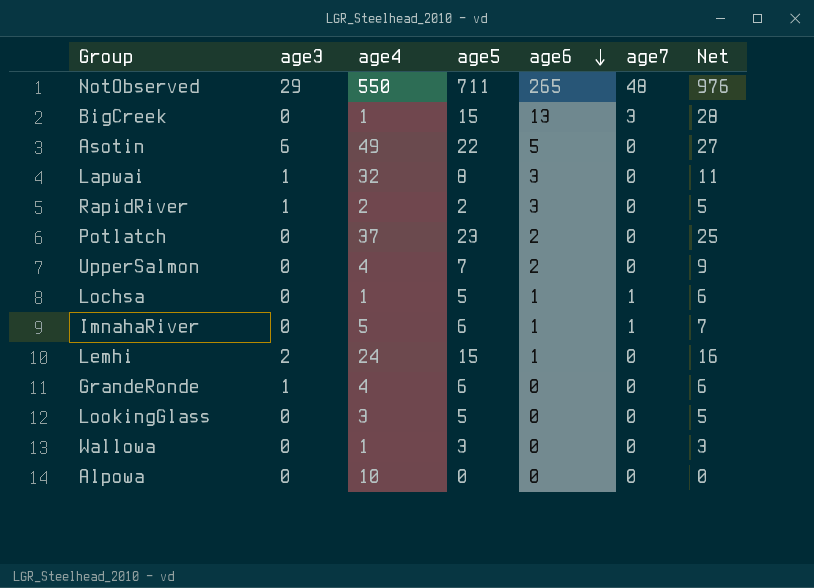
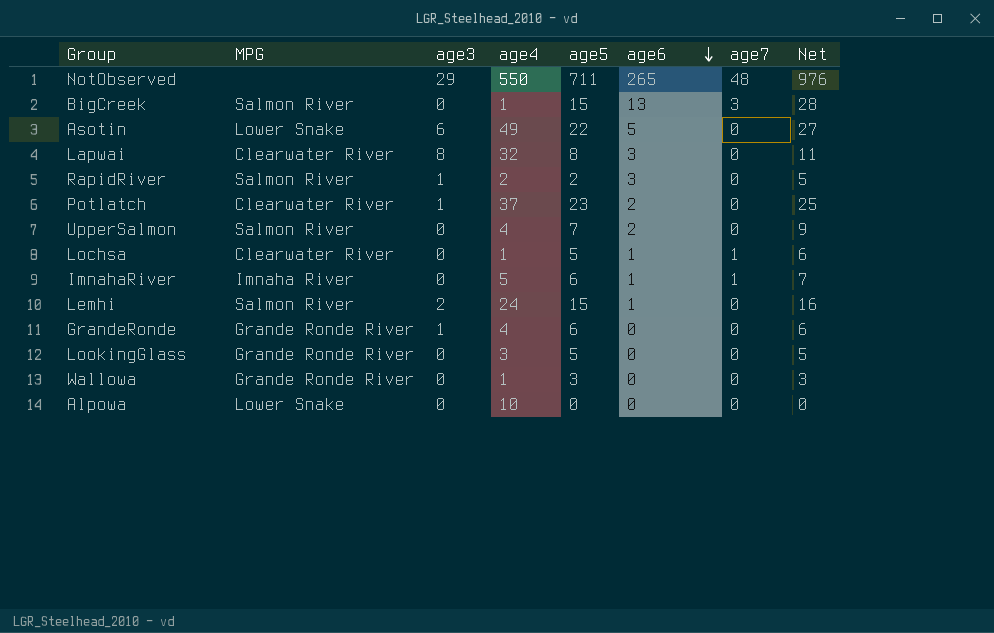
column MPG | position: none -> 2
Lapwai | age3: 1 -> 8
Potlatch | age3: 0 -> 1

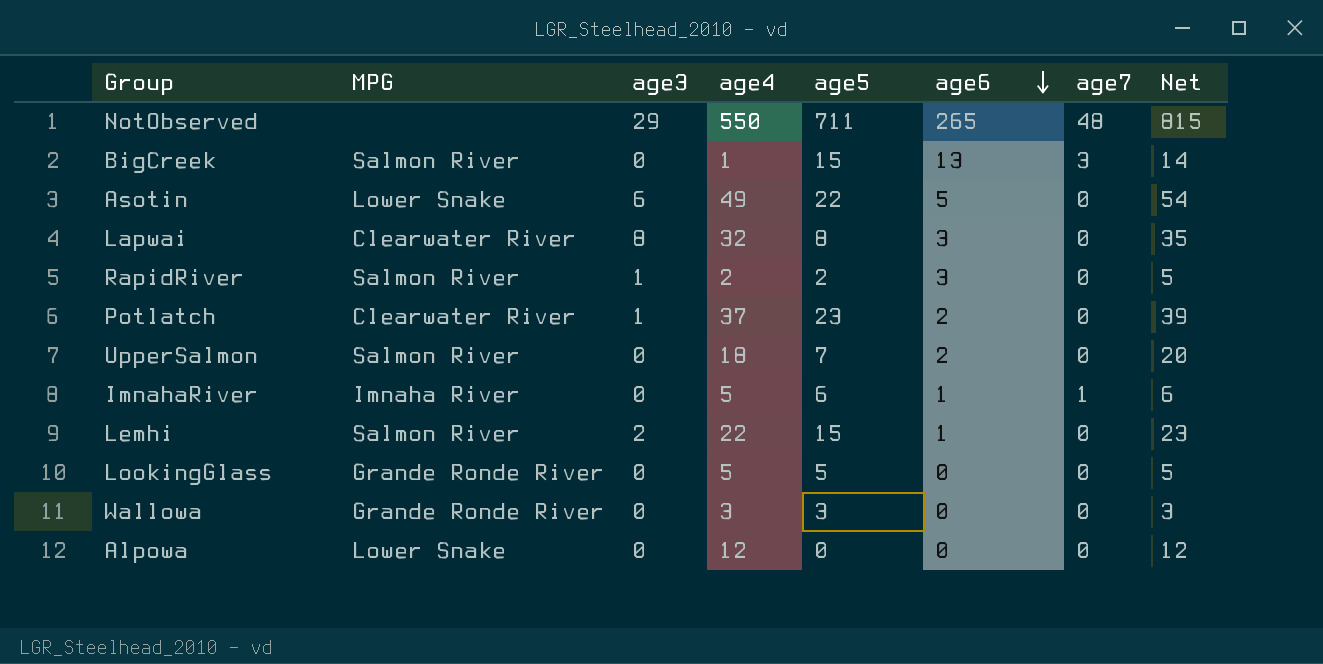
column Net | formula: [age5] + [age6] -> [age4] + [age6]
row Lochsa: Clearwater River | 0 | 1 | 5 | 1 | 1 | 6 -> none
row GrandeRonde: Grande Ronde River | 1 | 4 | 6 | 0 | 0 | 6 -> none
UpperSalmon | age4: 4 -> 18
Lemhi | age4: 24 -> 22
LookingGlass | age4: 3 -> 5
Wallowa | age4: 1 -> 3
Alpowa | age4: 10 -> 12

